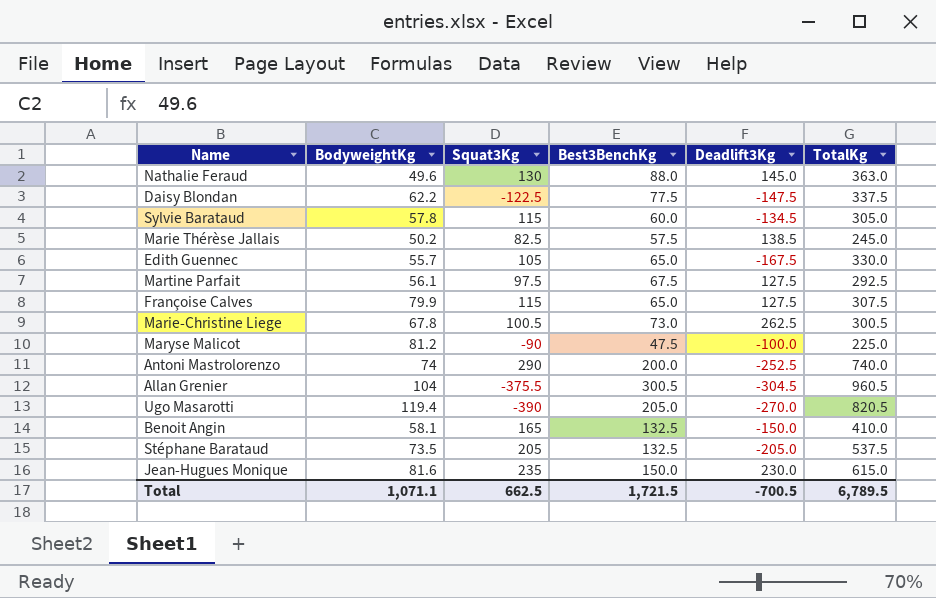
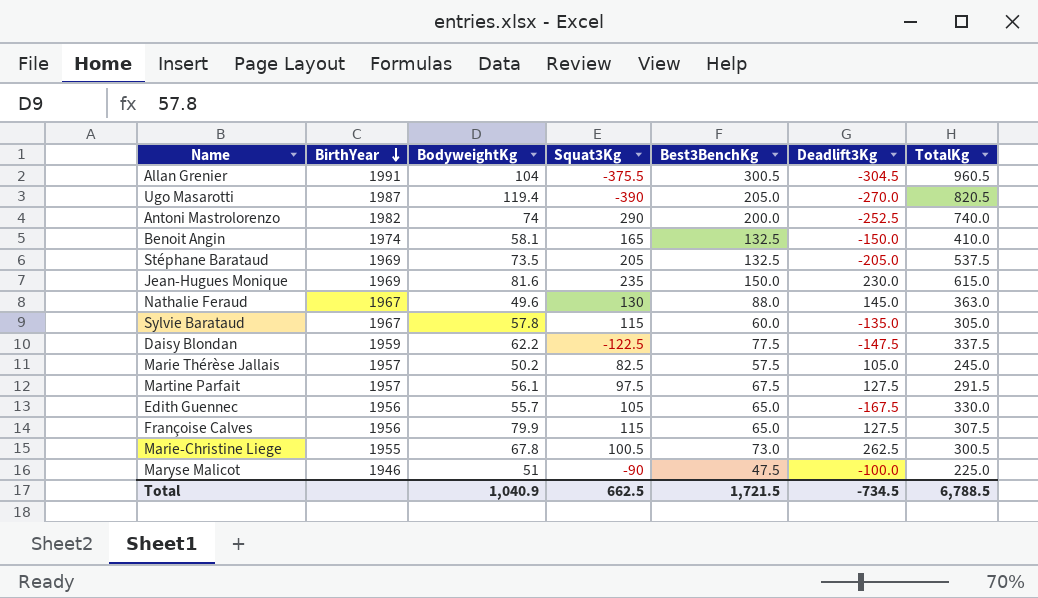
row order: none -> BirthYear descending
column BirthYear | position: none -> 2
Sylvie Barataud | Deadlift3Kg: -134.5 -> -135.0
Marie Thérèse Jallais | Deadlift3Kg: 138.5 -> 105.0
Martine Parfait | TotalKg: 292.5 -> 291.5
Maryse Malicot | BodyweightKg: 81.2 -> 51
Total | BodyweightKg: 1,071.1 -> 1,040.9
Total | Deadlift3Kg: -700.5 -> -734.5
Total | TotalKg: 6,789.5 -> 6,788.5

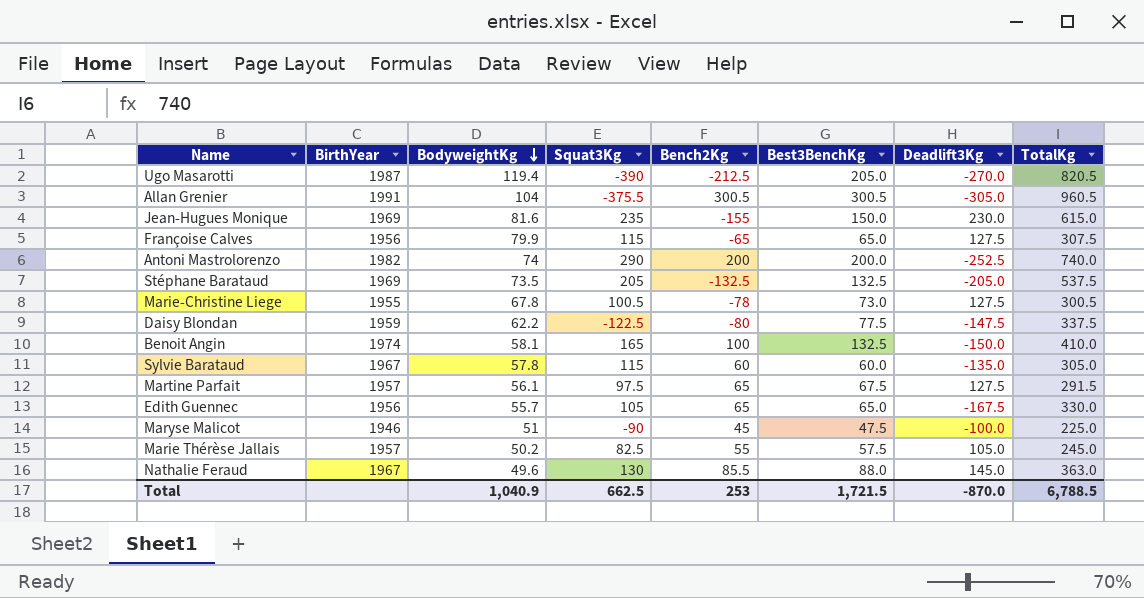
row order: BirthYear descending -> BodyweightKg descending
column Bench2Kg | position: none -> 5
Allan Grenier | Deadlift3Kg: -304.5 -> -305.0
Marie-Christine Liege | Deadlift3Kg: 262.5 -> 127.5
Total | Deadlift3Kg: -734.5 -> -870.0

